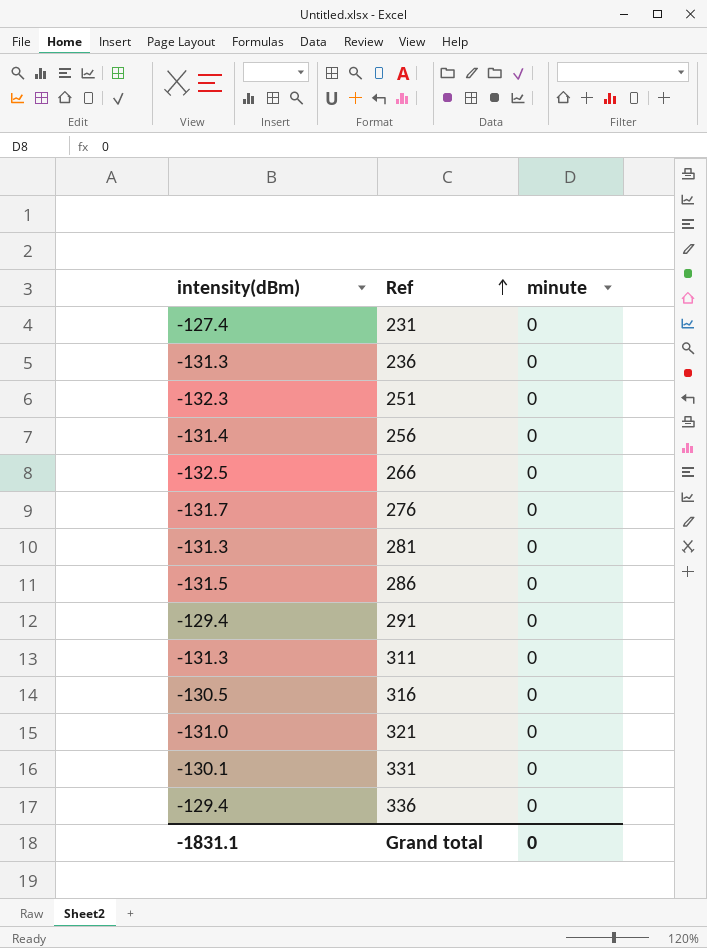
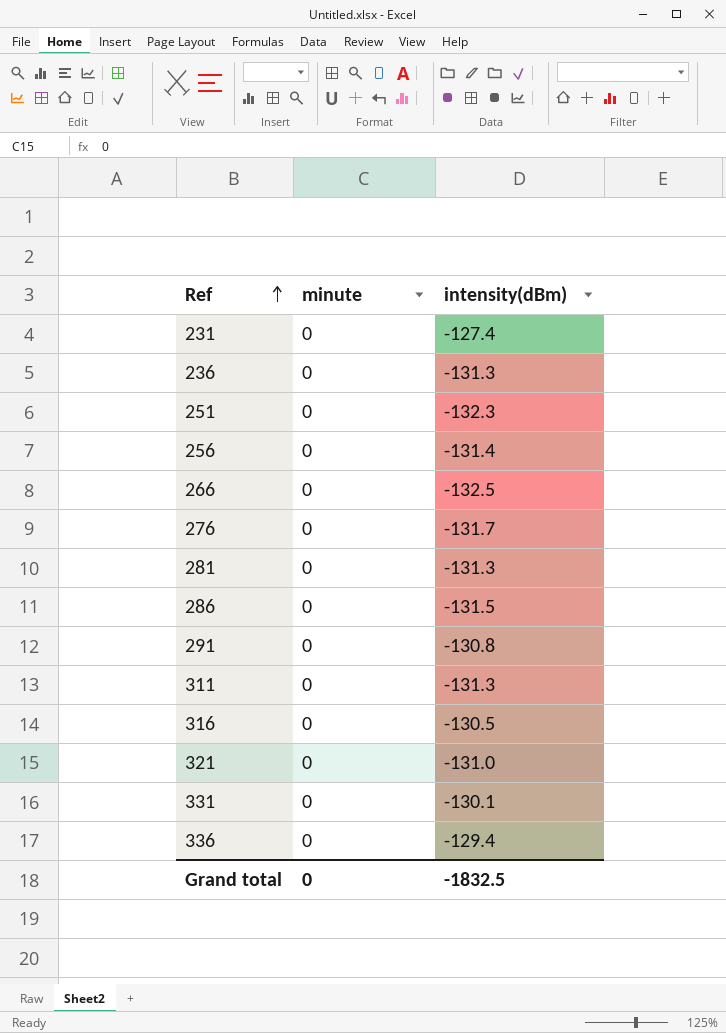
column intensity(dBm) | position: 1 -> 3
291 | intensity(dBm): -129.4 -> -130.8
Grand total | intensity(dBm): -1831.1 -> -1832.5

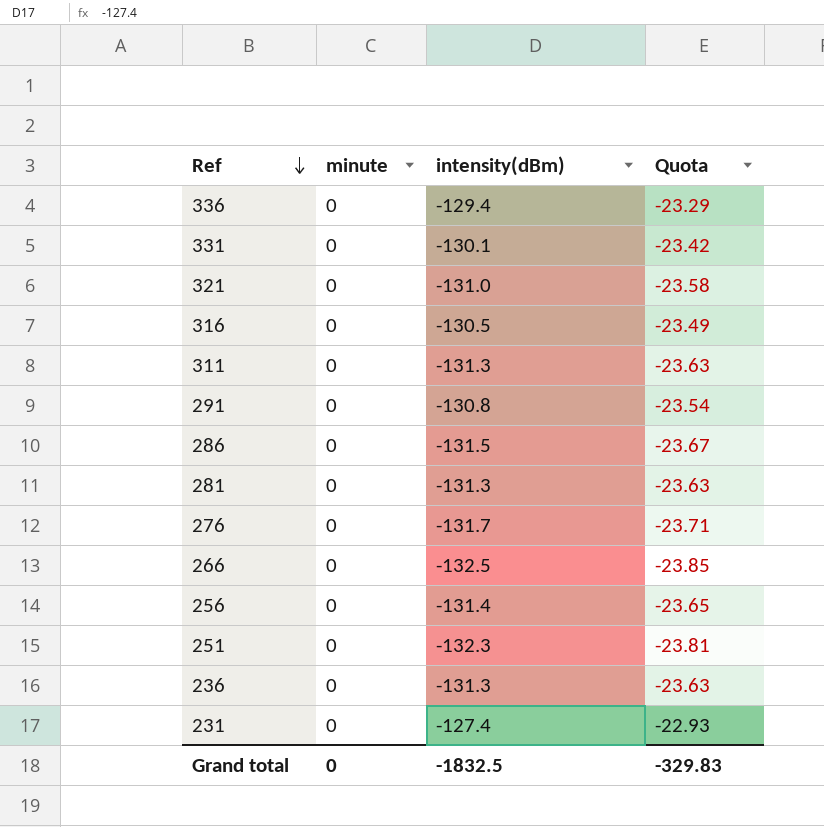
row order: Ref ascending -> Ref descending
column Quota | formula: none -> [intensity(dBm)] * 0.18

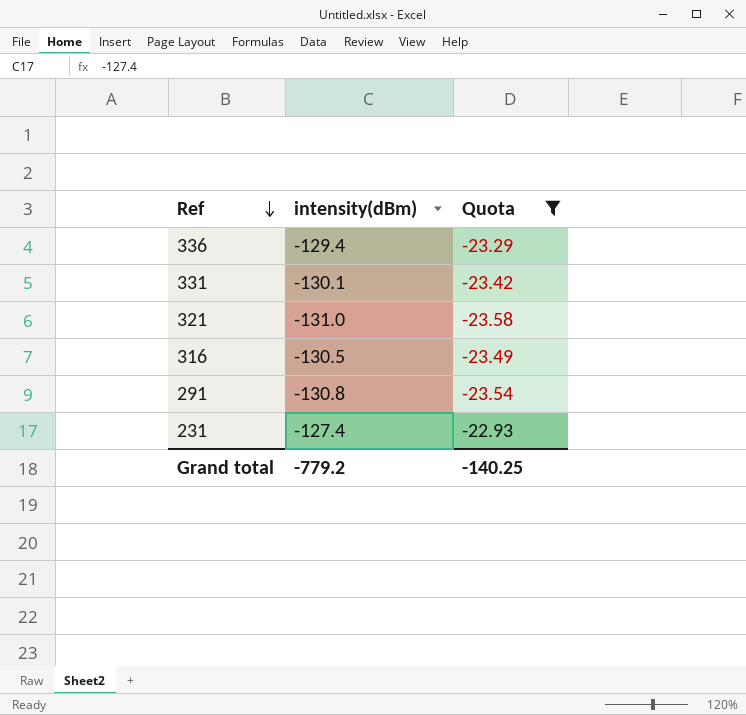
filter: none -> Quota >= -23.58
column minute | position: 2 -> none
Grand total | intensity(dBm): -1832.5 -> -779.2
Grand total | Quota: -329.83 -> -140.25

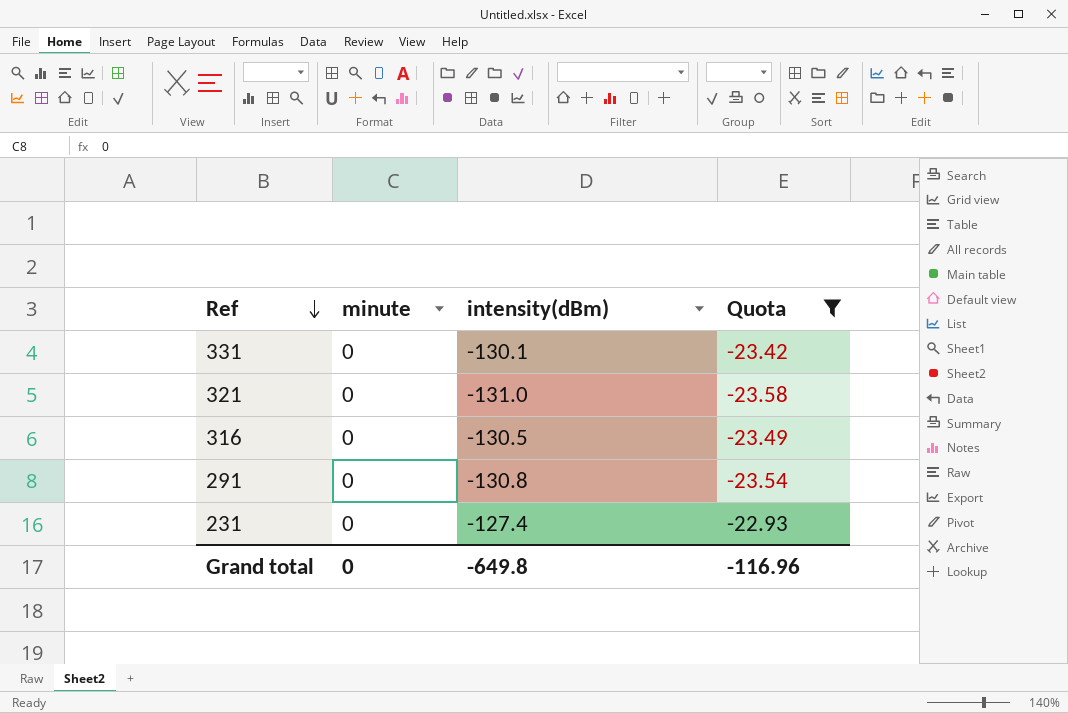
column minute | position: none -> 2
row 336: -129.4 | -23.29 -> none
Grand total | intensity(dBm): -779.2 -> -649.8
Grand total | Quota: -140.25 -> -116.96

